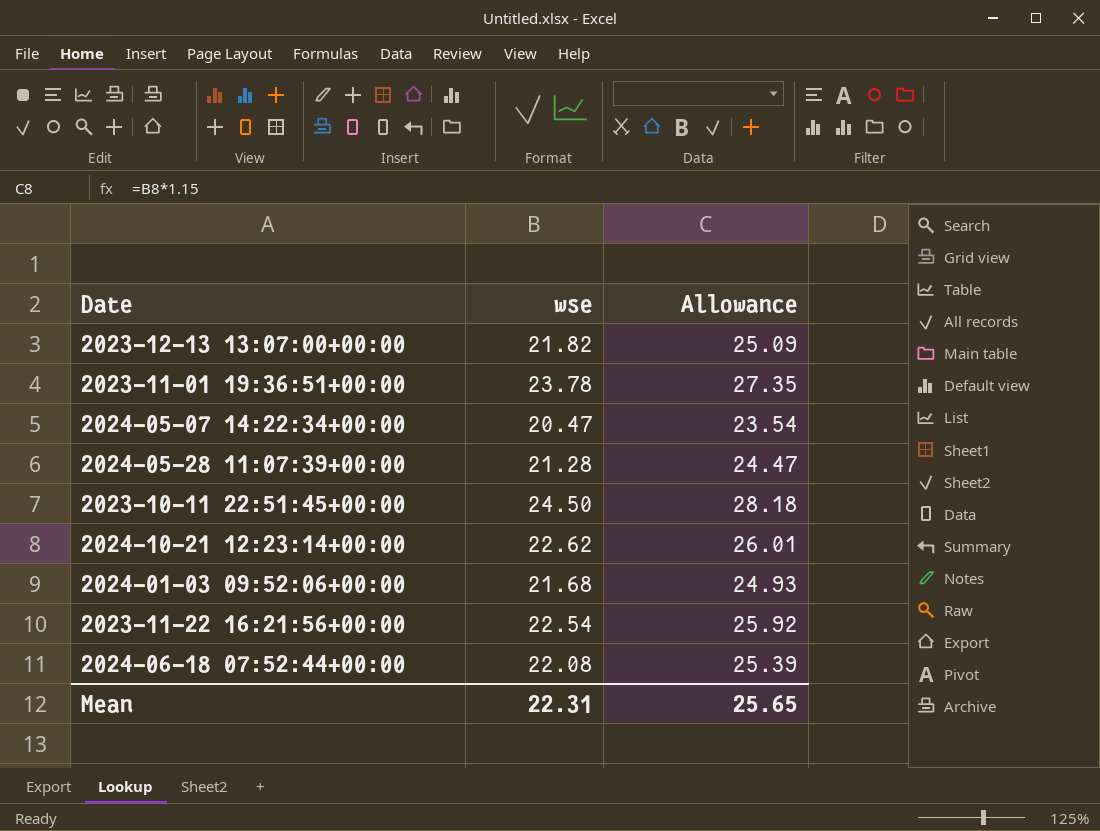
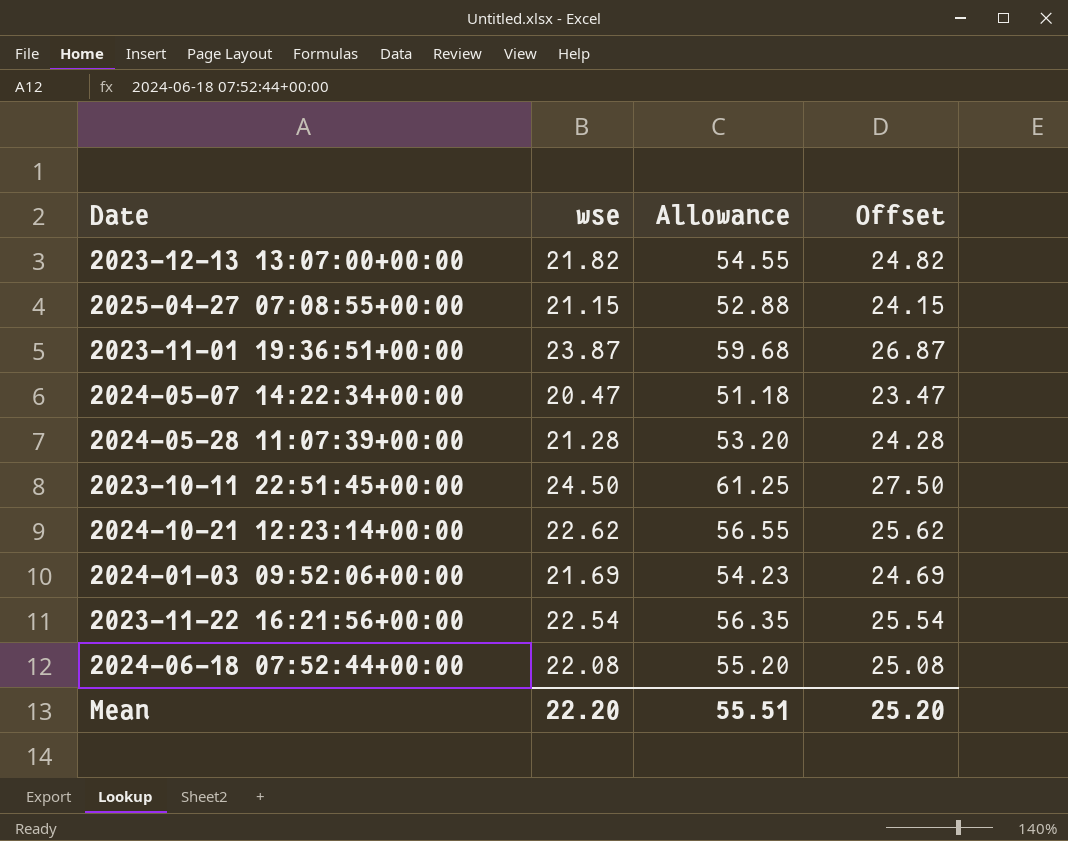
column Allowance | formula: [wse] * 1.15 -> [wse] * 2.5
column Offset | formula: none -> [wse] + 3
row 2025-04-27 07:08:55+00:00: none -> 21.15 | 52.88 | 24.15
2023-11-01 19:36:51+00:00 | wse: 23.78 -> 23.87
2024-01-03 09:52:06+00:00 | wse: 21.68 -> 21.69
Mean | wse: 22.31 -> 22.20
Mean | Allowance: 25.65 -> 55.51

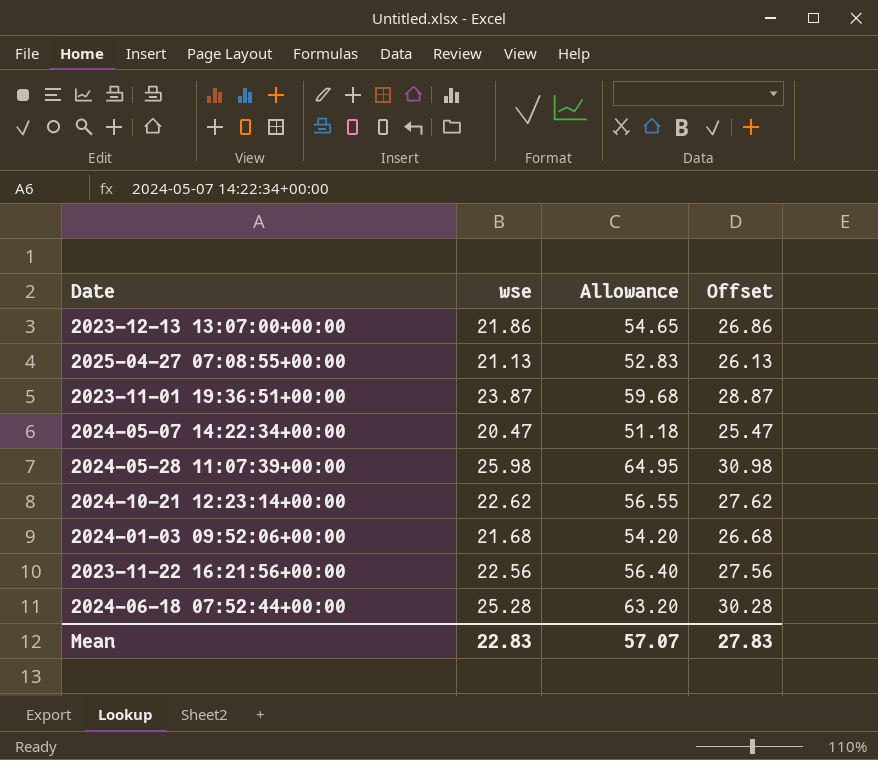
column Offset | formula: [wse] + 3 -> [wse] + 5
row 2023-10-11 22:51:45+00:00: 24.50 | 61.25 | 27.50 -> none
2023-12-13 13:07:00+00:00 | wse: 21.82 -> 21.86
2023-12-13 13:07:00+00:00 | Allowance: 54.55 -> 54.65
2025-04-27 07:08:55+00:00 | wse: 21.15 -> 21.13
2025-04-27 07:08:55+00:00 | Allowance: 52.88 -> 52.83
2024-05-28 11:07:39+00:00 | wse: 21.28 -> 25.98
2024-05-28 11:07:39+00:00 | Allowance: 53.20 -> 64.95
2024-01-03 09:52:06+00:00 | wse: 21.69 -> 21.68
2024-01-03 09:52:06+00:00 | Allowance: 54.23 -> 54.20
2023-11-22 16:21:56+00:00 | wse: 22.54 -> 22.56
2023-11-22 16:21:56+00:00 | Allowance: 56.35 -> 56.40
2024-06-18 07:52:44+00:00 | wse: 22.08 -> 25.28
2024-06-18 07:52:44+00:00 | Allowance: 55.20 -> 63.20
Mean | wse: 22.20 -> 22.83
Mean | Allowance: 55.51 -> 57.07
Mean | Offset: 25.20 -> 27.83

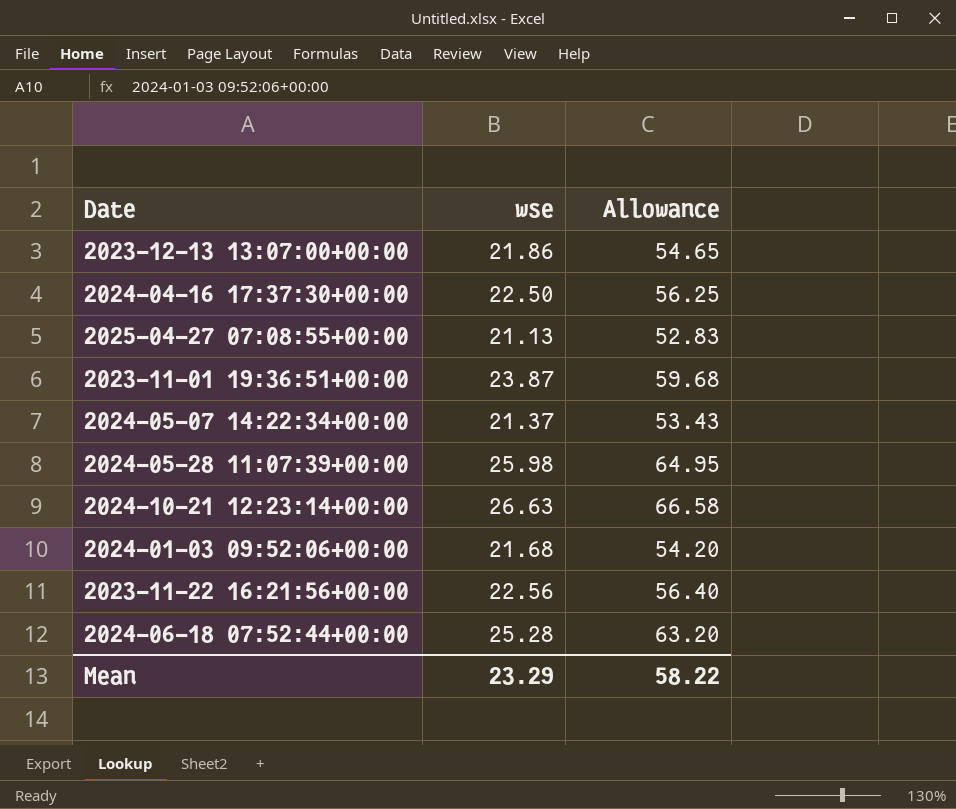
column Offset | formula: [wse] + 5 -> none
row 2024-04-16 17:37:30+00:00: none -> 22.50 | 56.25
2024-05-07 14:22:34+00:00 | wse: 20.47 -> 21.37
2024-05-07 14:22:34+00:00 | Allowance: 51.18 -> 53.43
2024-10-21 12:23:14+00:00 | wse: 22.62 -> 26.63
2024-10-21 12:23:14+00:00 | Allowance: 56.55 -> 66.58
Mean | wse: 22.83 -> 23.29
Mean | Allowance: 57.07 -> 58.22

